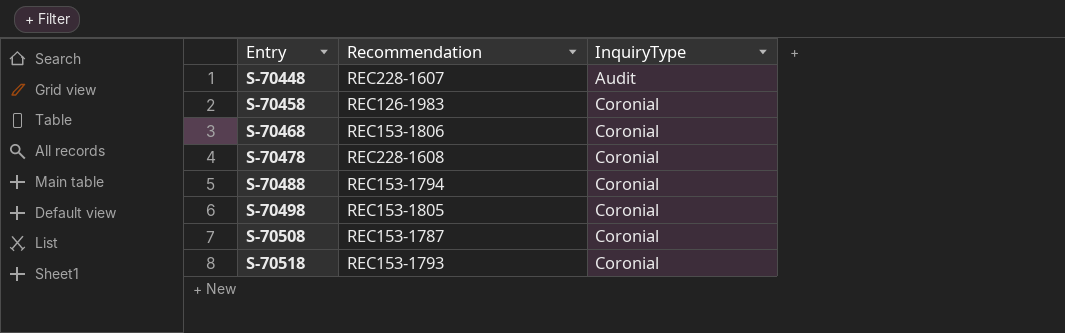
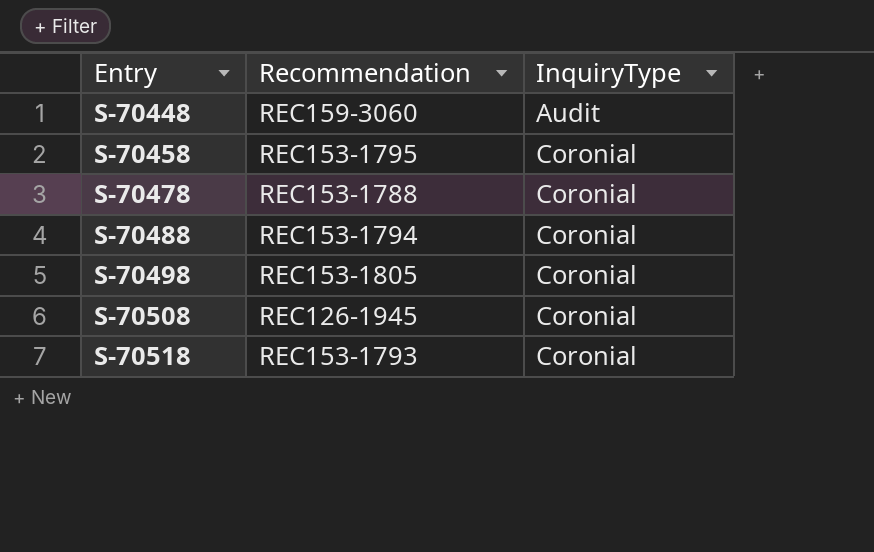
row S-70468: REC153-1806 | Coronial -> none
S-70448 | Recommendation: REC228-1607 -> REC159-3060
S-70458 | Recommendation: REC126-1983 -> REC153-1795
S-70478 | Recommendation: REC228-1608 -> REC153-1788
S-70508 | Recommendation: REC153-1787 -> REC126-1945

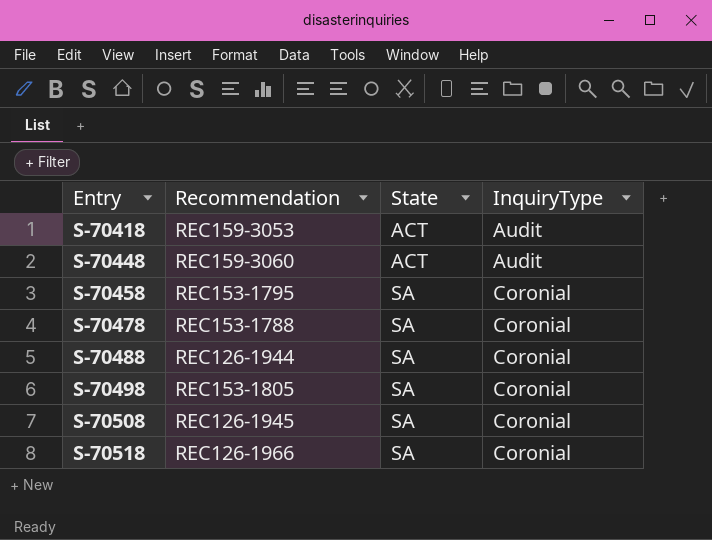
column State | position: none -> 3
row S-70418: none -> REC159-3053 | ACT | Audit
S-70488 | Recommendation: REC153-1794 -> REC126-1944
S-70518 | Recommendation: REC153-1793 -> REC126-1966

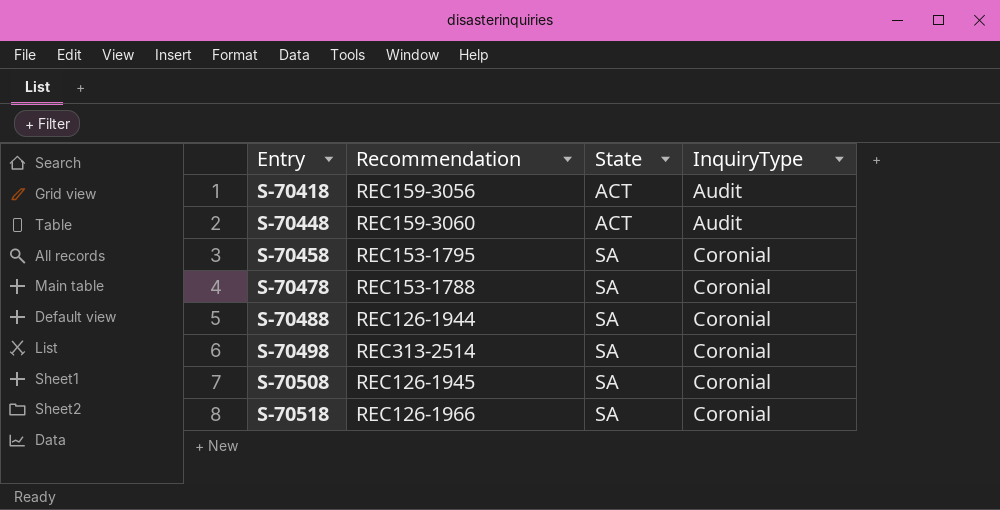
S-70418 | Recommendation: REC159-3053 -> REC159-3056
S-70498 | Recommendation: REC153-1805 -> REC313-2514

